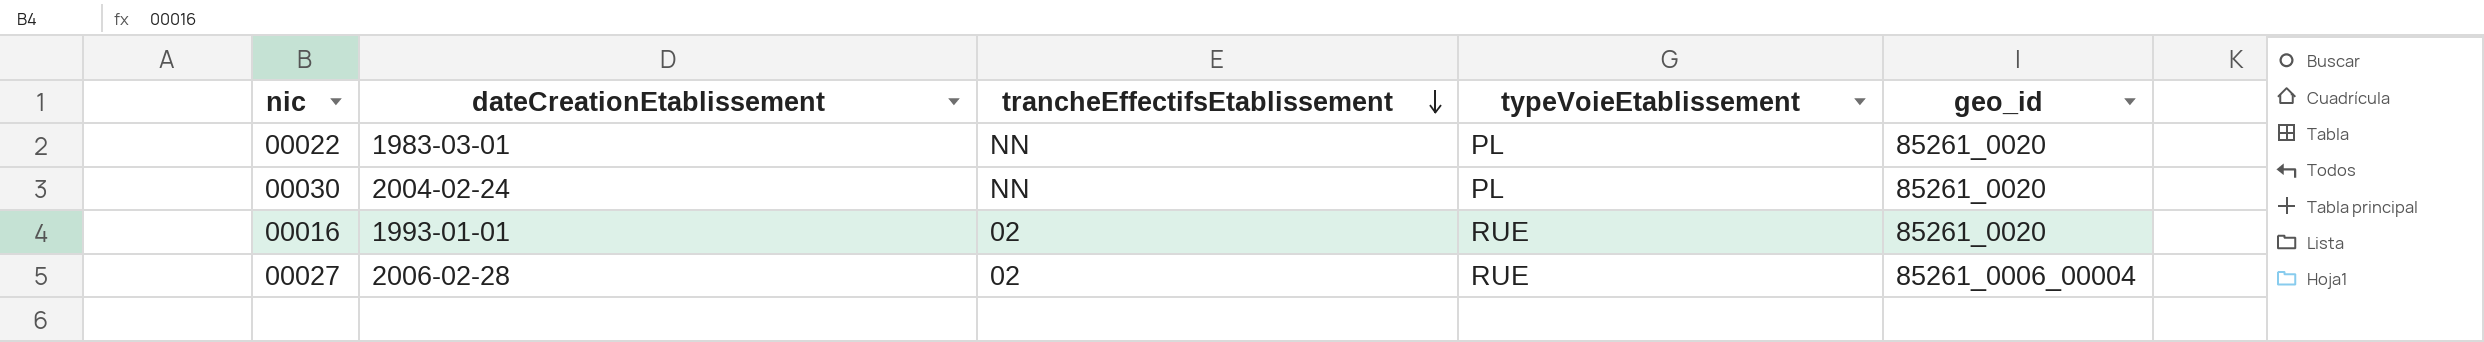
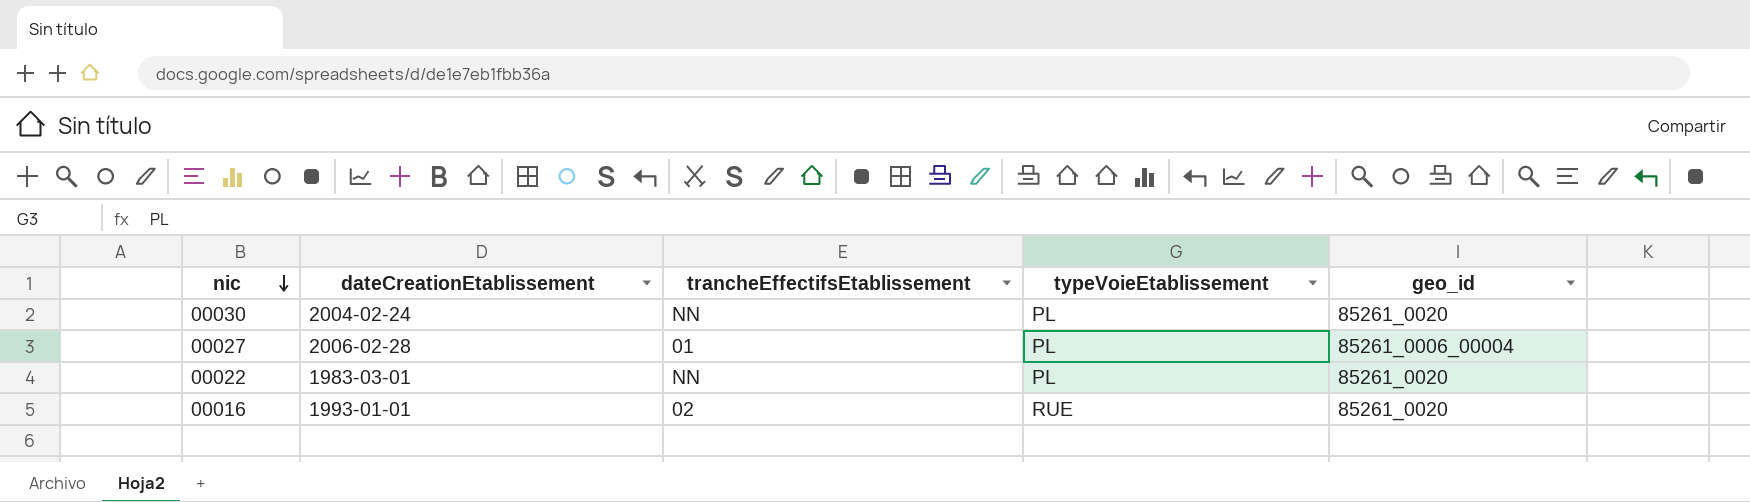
row order: trancheEffectifsEtablissement descending -> nic descending
00027 | trancheEffectifsEtablissement: 02 -> 01
00027 | typeVoieEtablissement: RUE -> PL

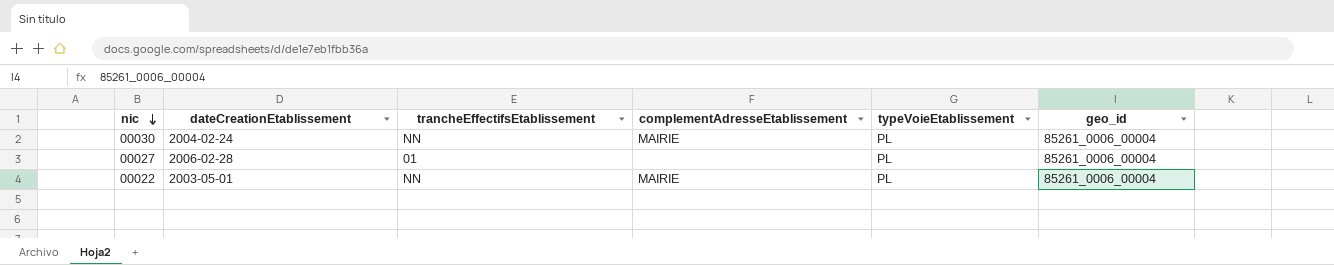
column complementAdresseEtablissement | position: none -> 4
row 00016: 1993-01-01 | 02 | RUE | 85261_0020 -> none
00030 | geo_id: 85261_0020 -> 85261_0006_00004
00022 | dateCreationEtablissement: 1983-03-01 -> 2003-05-01
00022 | geo_id: 85261_0020 -> 85261_0006_00004

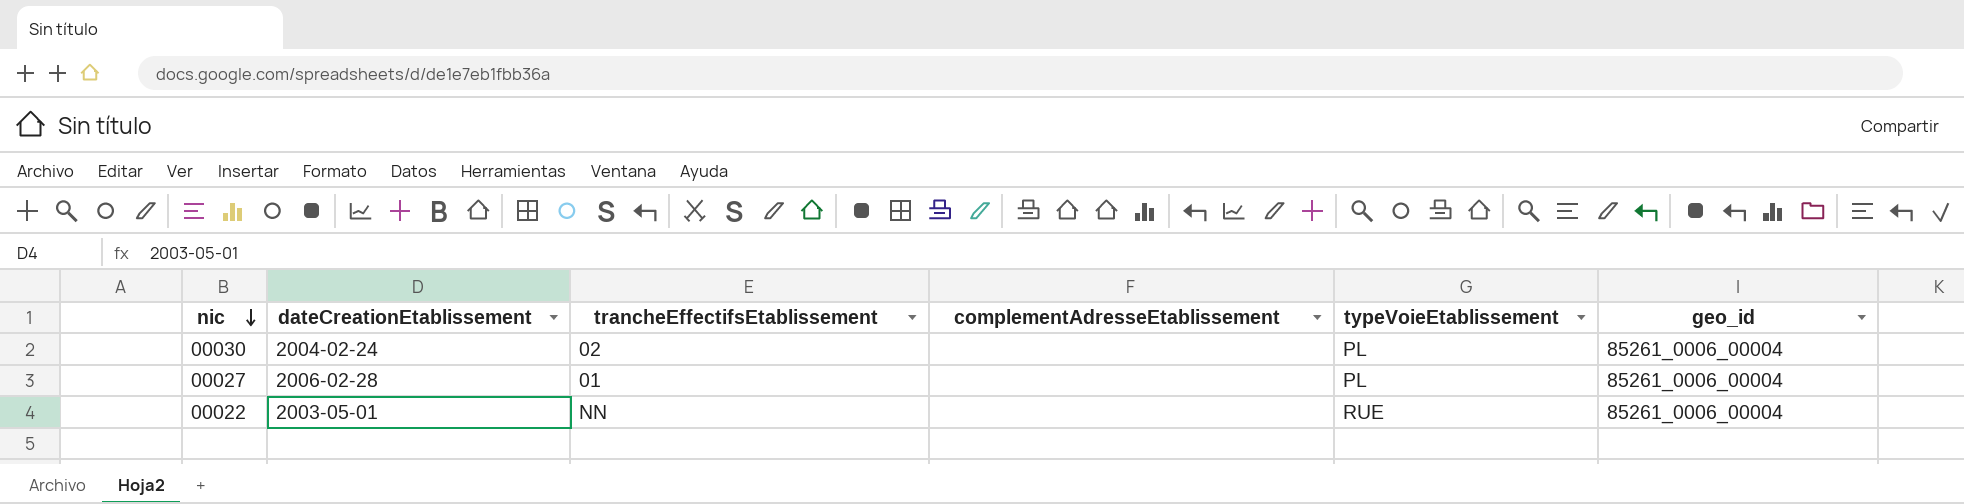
00030 | trancheEffectifsEtablissement: NN -> 02
00030 | complementAdresseEtablissement: MAIRIE -> none
00022 | complementAdresseEtablissement: MAIRIE -> none
00022 | typeVoieEtablissement: PL -> RUE

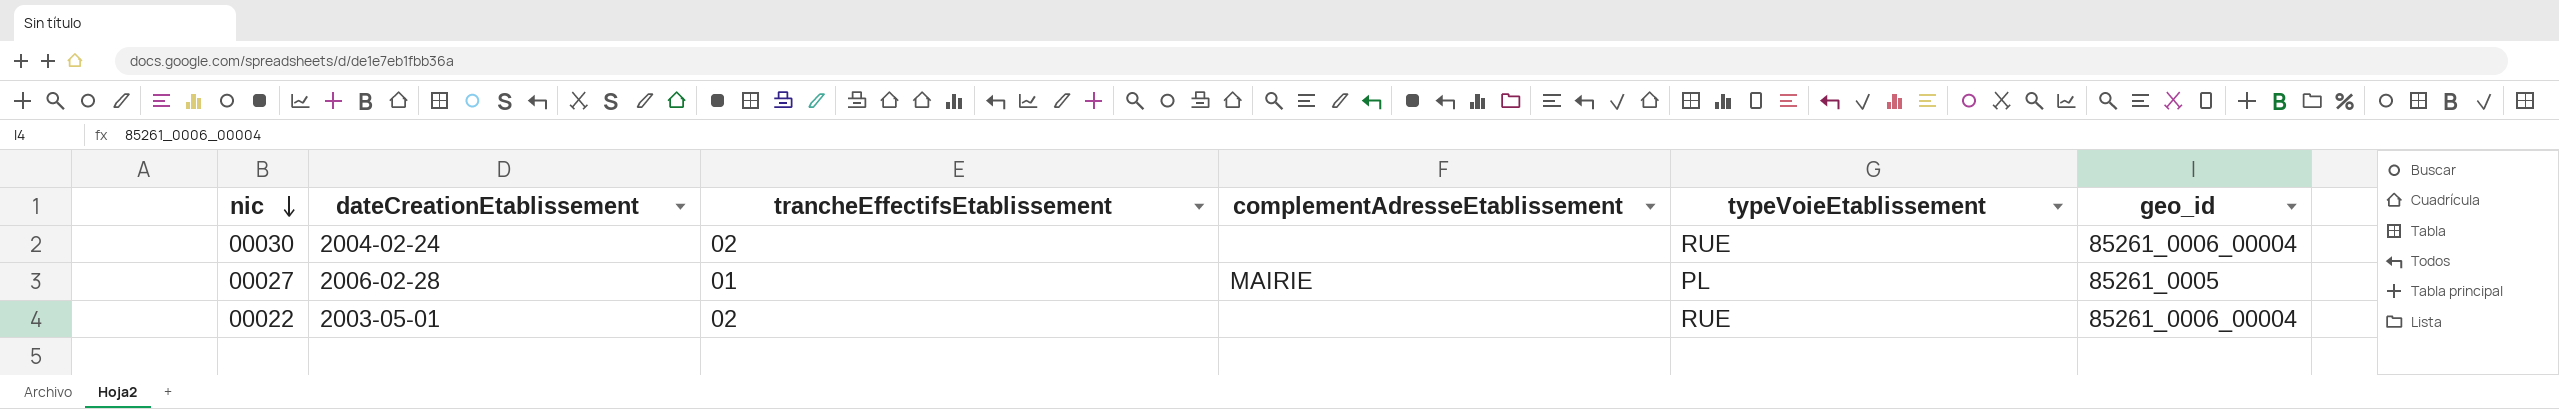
00030 | typeVoieEtablissement: PL -> RUE
00027 | complementAdresseEtablissement: none -> MAIRIE
00027 | geo_id: 85261_0006_00004 -> 85261_0005
00022 | trancheEffectifsEtablissement: NN -> 02

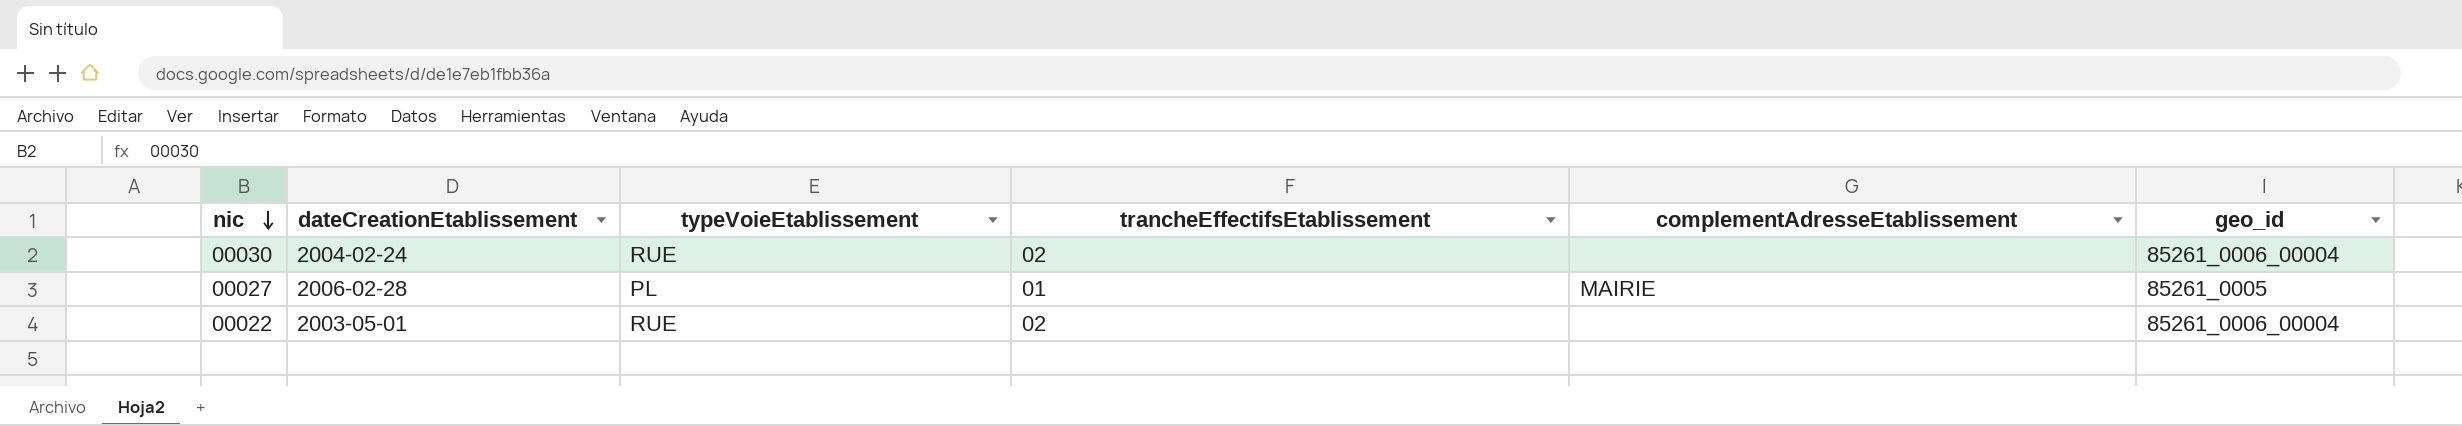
column typeVoieEtablissement | position: 5 -> 3

